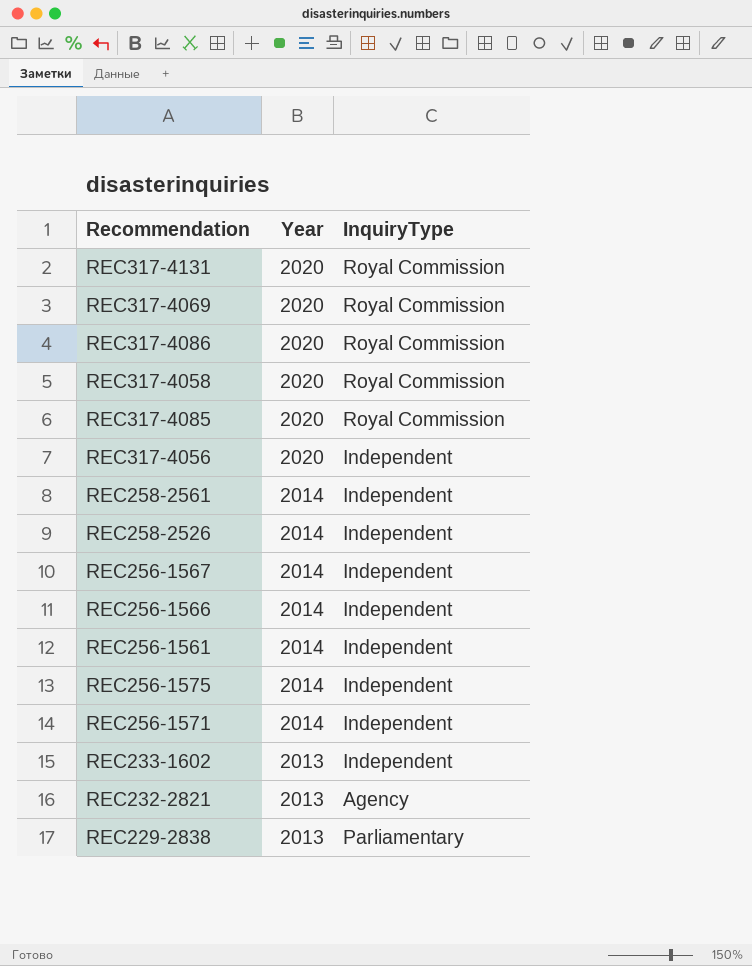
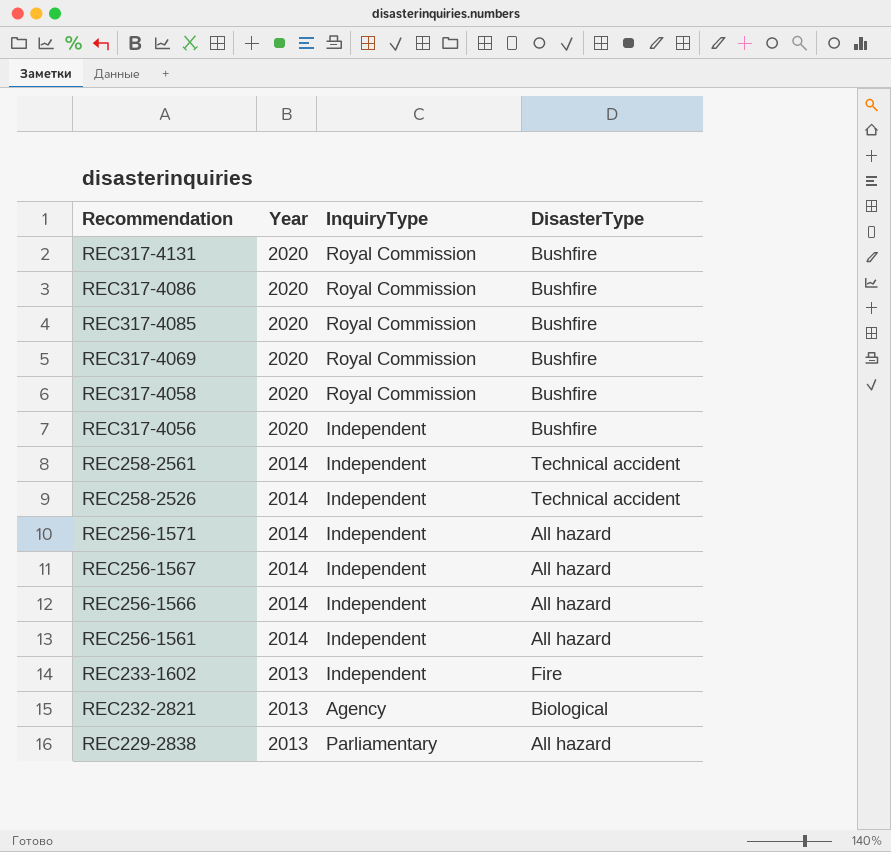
row order: Year descending -> Recommendation descending
column DisasterType | position: none -> 4
row REC256-1575: 2014 | Independent -> none

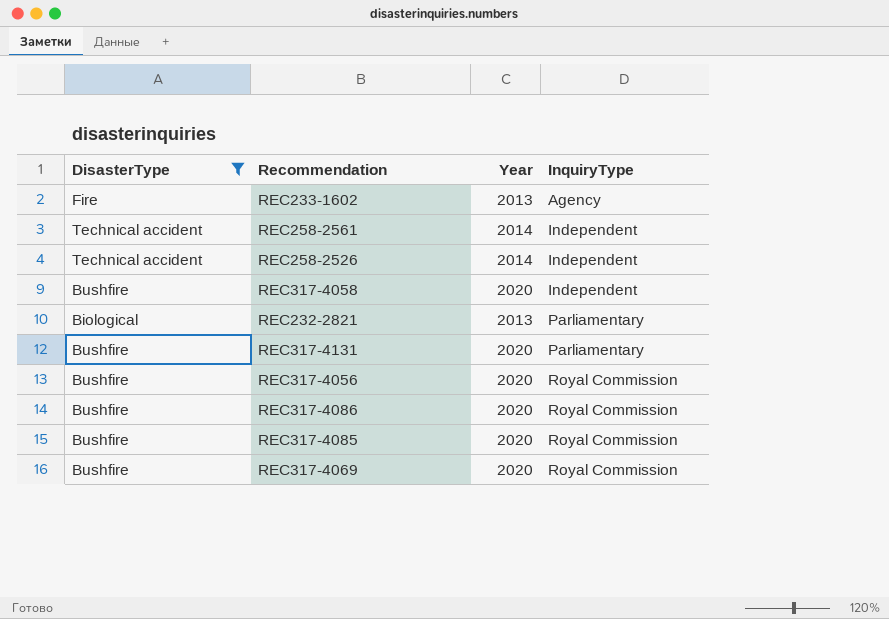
filter: none -> DisasterType != All hazard
row order: Recommendation descending -> InquiryType ascending
column DisasterType | position: 4 -> 1
REC233-1602 | InquiryType: Independent -> Agency
REC317-4058 | InquiryType: Royal Commission -> Independent
REC232-2821 | InquiryType: Agency -> Parliamentary
REC317-4131 | InquiryType: Royal Commission -> Parliamentary
REC317-4056 | InquiryType: Independent -> Royal Commission

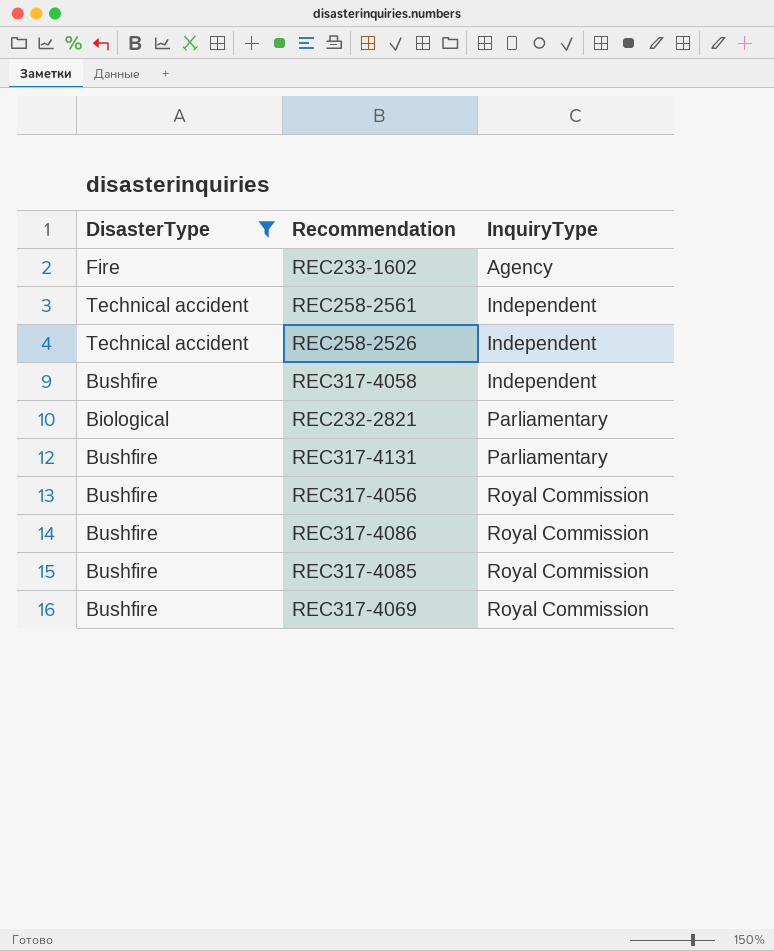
column Year | position: 3 -> none

